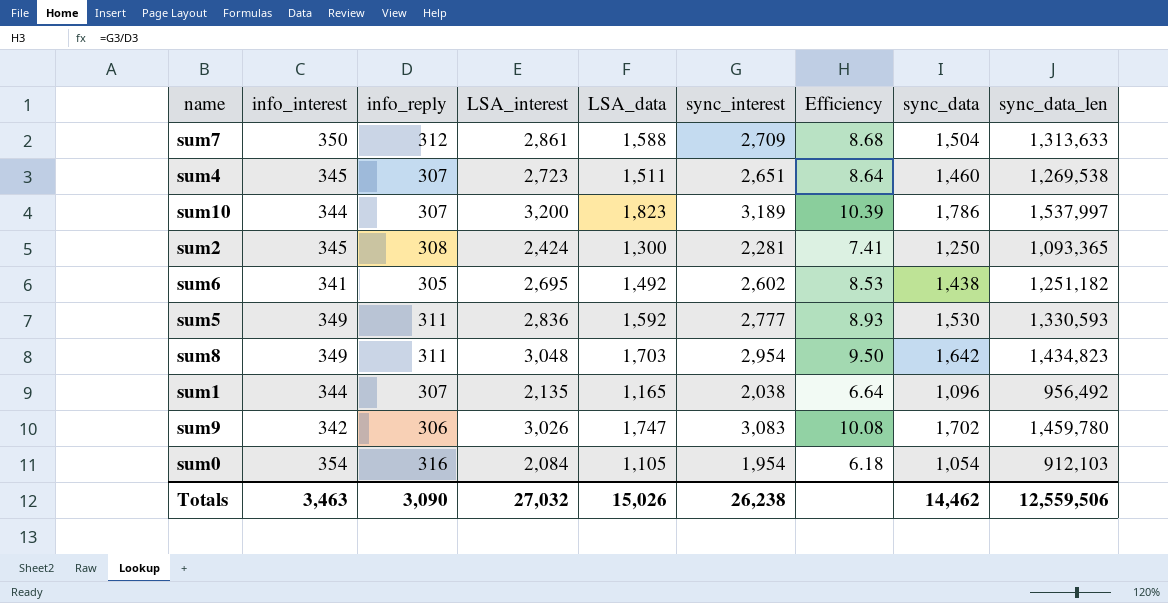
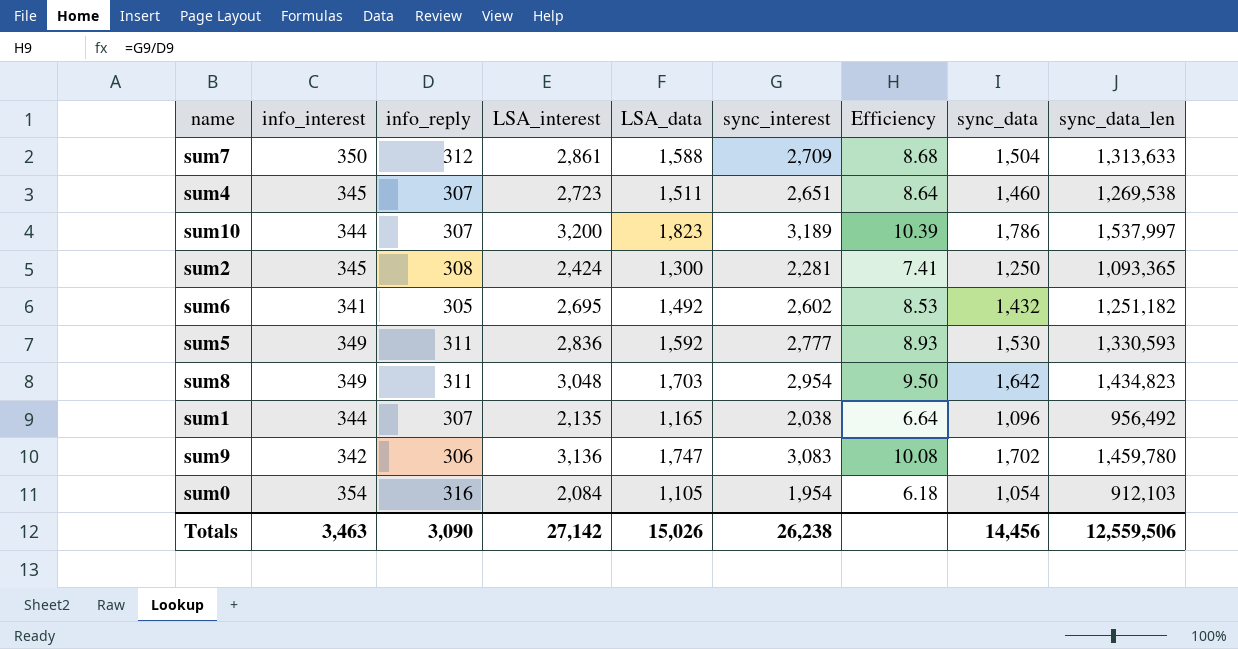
sum6 | sync_data: 1,438 -> 1,432
sum9 | LSA_interest: 3,026 -> 3,136
Totals | LSA_interest: 27,032 -> 27,142
Totals | sync_data: 14,462 -> 14,456

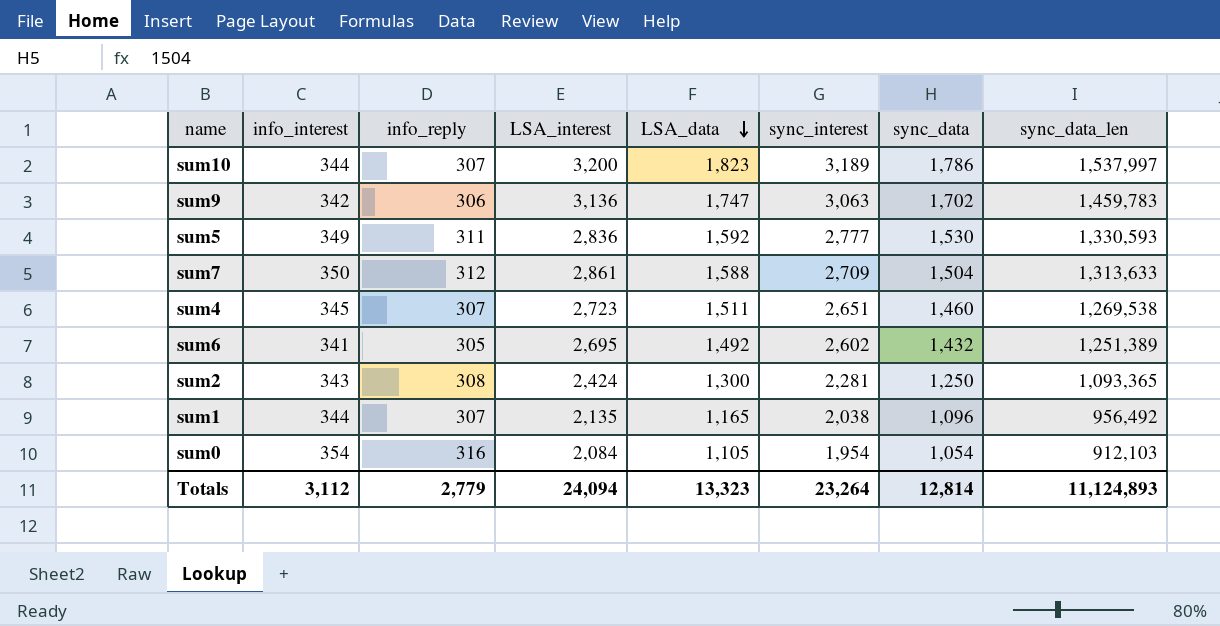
row order: none -> LSA_data descending
column Efficiency | formula: [sync_interest] / [info_reply] -> none
row sum8: 349 | 311 | 3,048 | 1,703 | 2,954 | 9.50 | 1,642 | 1,434,823 -> none
sum9 | sync_interest: 3,083 -> 3,063
sum9 | sync_data_len: 1,459,780 -> 1,459,783
sum6 | sync_data_len: 1,251,182 -> 1,251,389
sum2 | info_interest: 345 -> 343
Totals | info_interest: 3,463 -> 3,112
Totals | info_reply: 3,090 -> 2,779
Totals | LSA_interest: 27,142 -> 24,094
Totals | LSA_data: 15,026 -> 13,323
Totals | sync_interest: 26,238 -> 23,264
Totals | sync_data: 14,456 -> 12,814
Totals | sync_data_len: 12,559,506 -> 11,124,893

